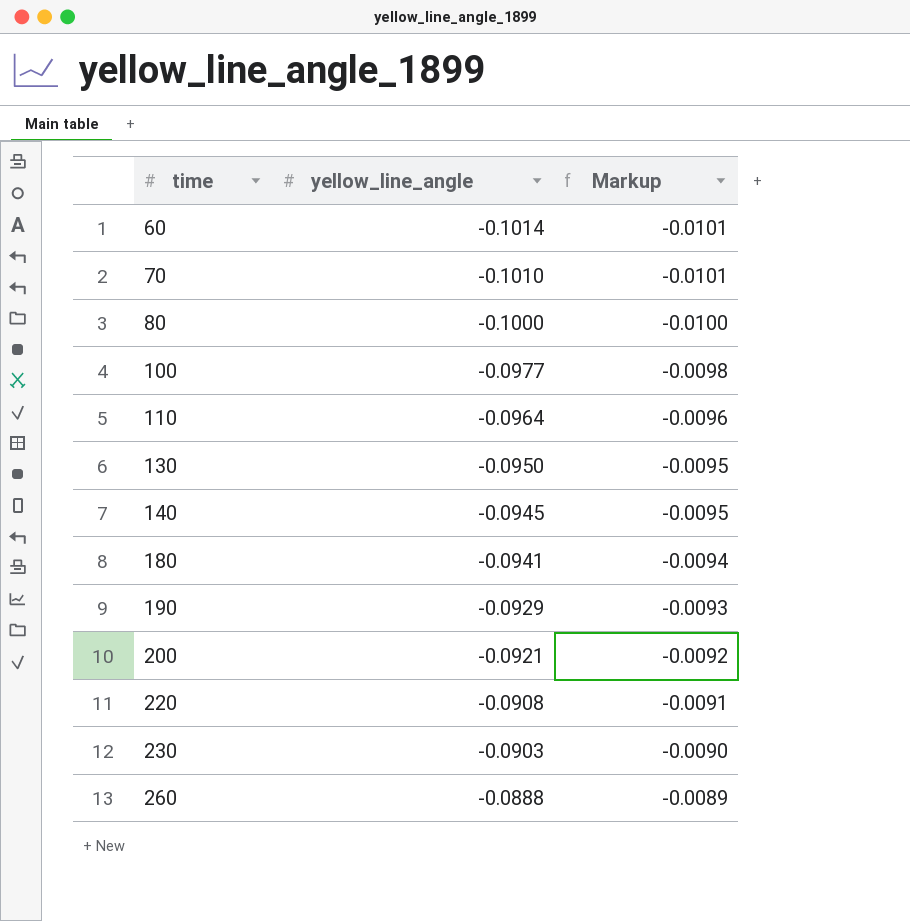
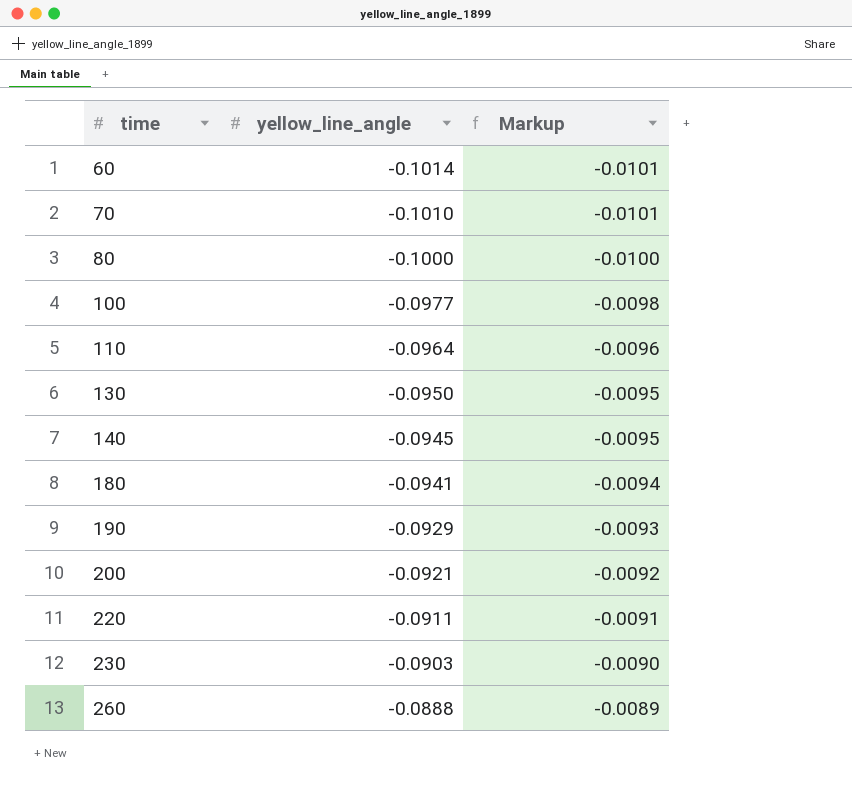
220 | yellow_line_angle: -0.0908 -> -0.0911

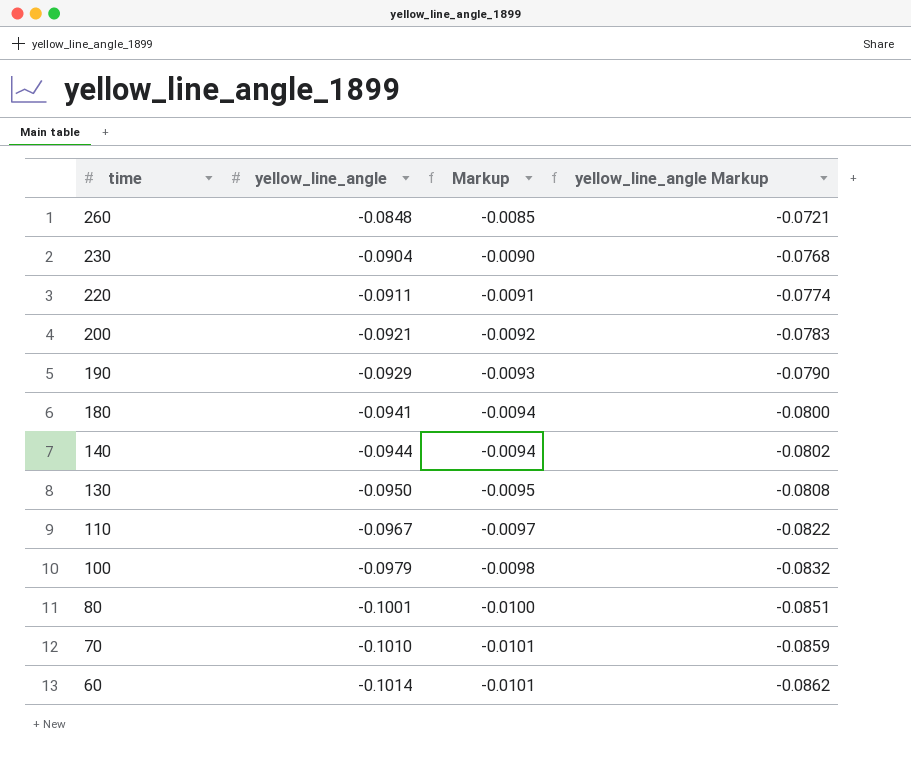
row order: time ascending -> time descending
column yellow_line_angle Markup | formula: none -> [yellow_line_angle] * 0.85
260 | yellow_line_angle: -0.0888 -> -0.0848
260 | Markup: -0.0089 -> -0.0085
230 | yellow_line_angle: -0.0903 -> -0.0904
140 | yellow_line_angle: -0.0945 -> -0.0944
140 | Markup: -0.0095 -> -0.0094
110 | yellow_line_angle: -0.0964 -> -0.0967
110 | Markup: -0.0096 -> -0.0097
100 | yellow_line_angle: -0.0977 -> -0.0979
80 | yellow_line_angle: -0.1000 -> -0.1001

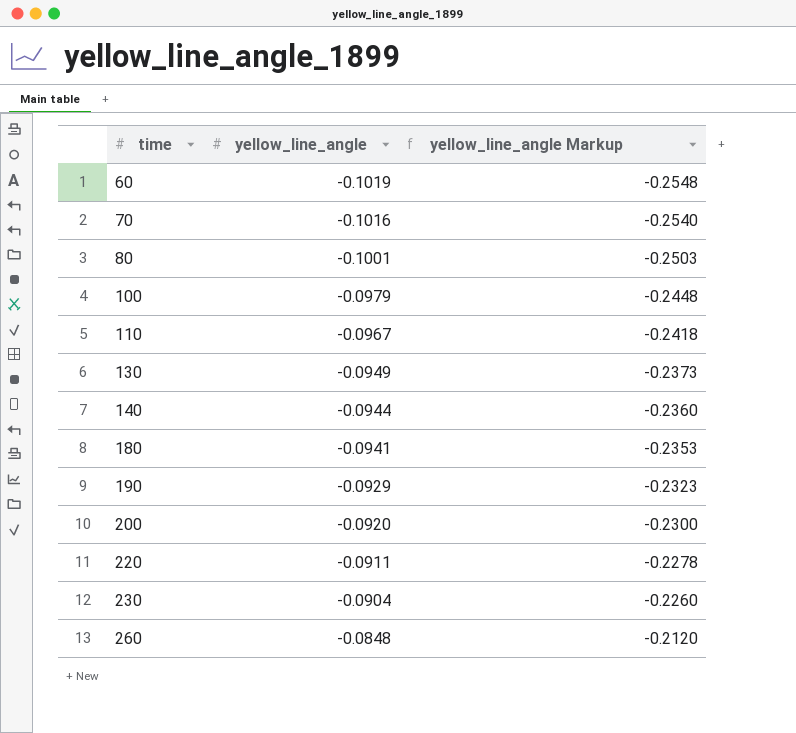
row order: time descending -> time ascending
column Markup | formula: [yellow_line_angle] * 0.1 -> none
column yellow_line_angle Markup | formula: [yellow_line_angle] * 0.85 -> [yellow_line_angle] * 2.5
60 | yellow_line_angle: -0.1014 -> -0.1019
70 | yellow_line_angle: -0.1010 -> -0.1016
130 | yellow_line_angle: -0.0950 -> -0.0949
200 | yellow_line_angle: -0.0921 -> -0.0920

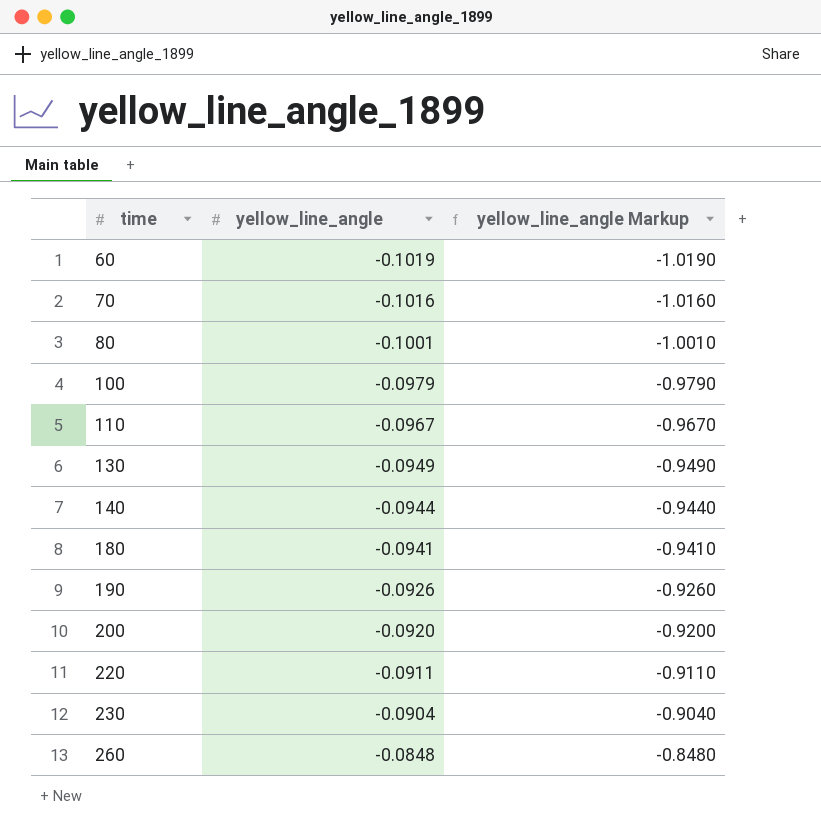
column yellow_line_angle Markup | formula: [yellow_line_angle] * 2.5 -> [yellow_line_angle] * 10
190 | yellow_line_angle: -0.0929 -> -0.0926

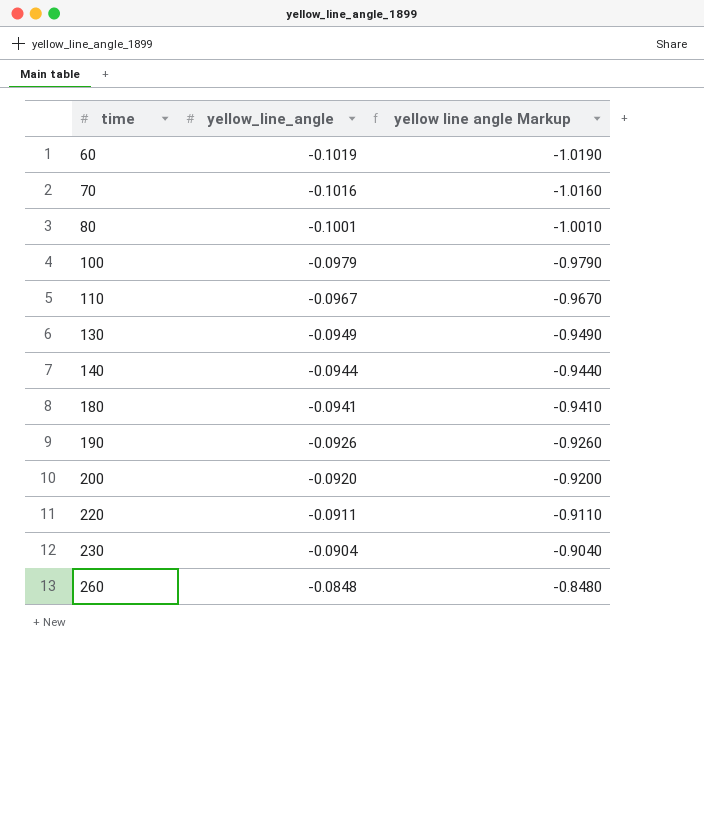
column name: yellow_line_angle Markup -> yellow line angle Markup

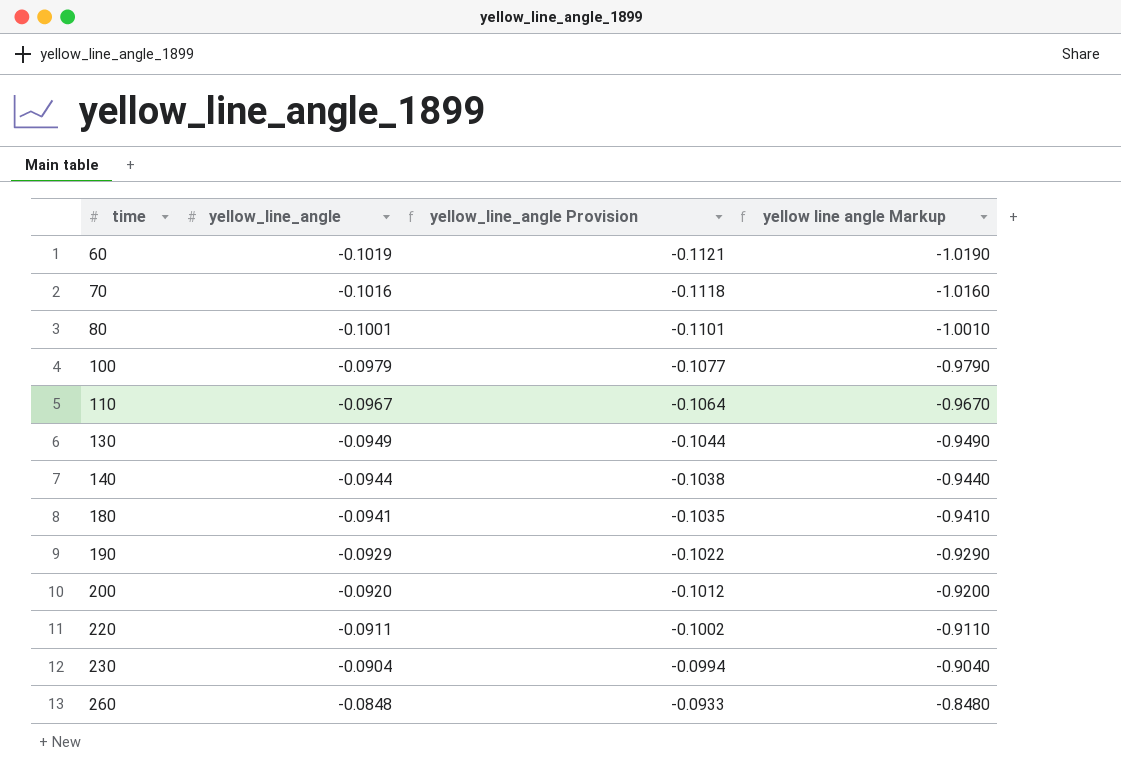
column yellow_line_angle Provision | formula: none -> [yellow_line_angle] * 1.1
190 | yellow_line_angle: -0.0926 -> -0.0929
190 | yellow line angle Markup: -0.9260 -> -0.9290

